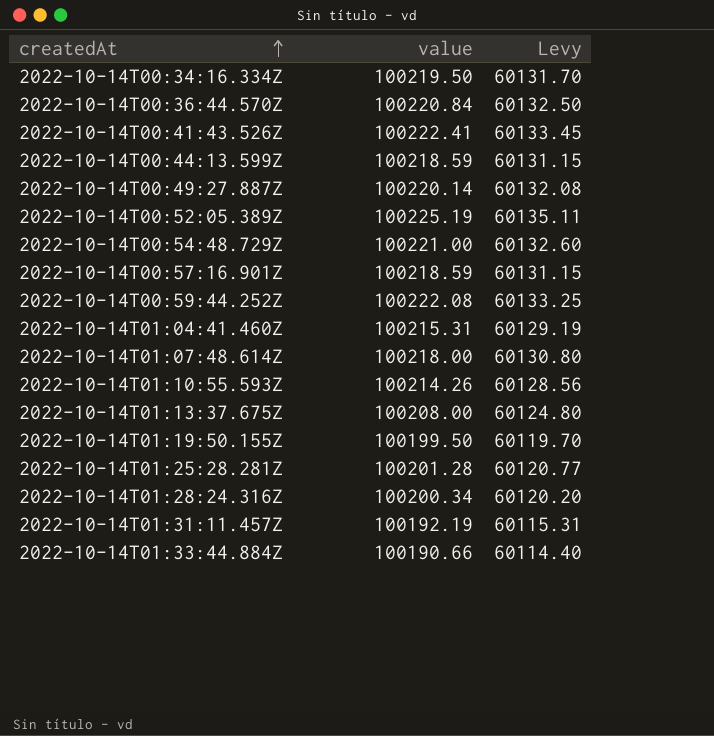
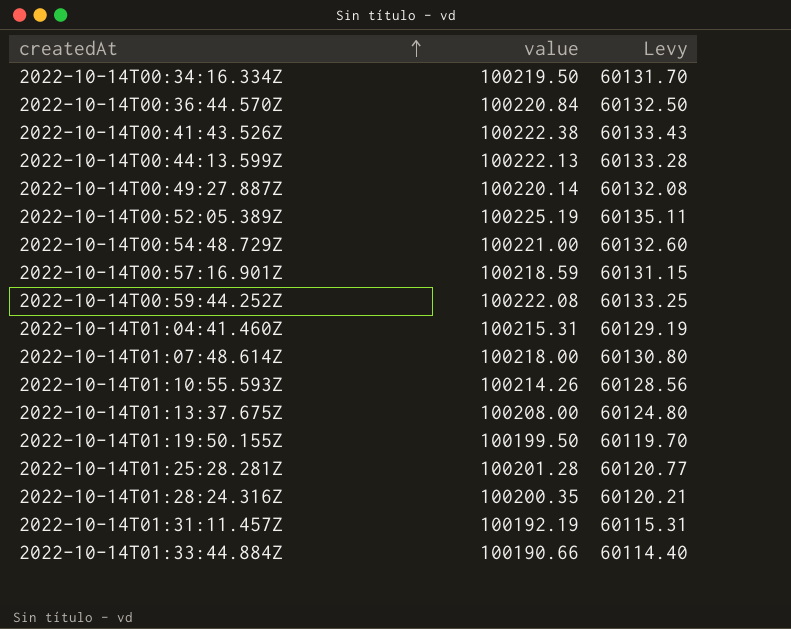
2022-10-14T00:41:43.526Z | value: 100222.41 -> 100222.38
2022-10-14T00:41:43.526Z | Levy: 60133.45 -> 60133.43
2022-10-14T00:44:13.599Z | value: 100218.59 -> 100222.13
2022-10-14T00:44:13.599Z | Levy: 60131.15 -> 60133.28
2022-10-14T01:28:24.316Z | value: 100200.34 -> 100200.35
2022-10-14T01:28:24.316Z | Levy: 60120.20 -> 60120.21

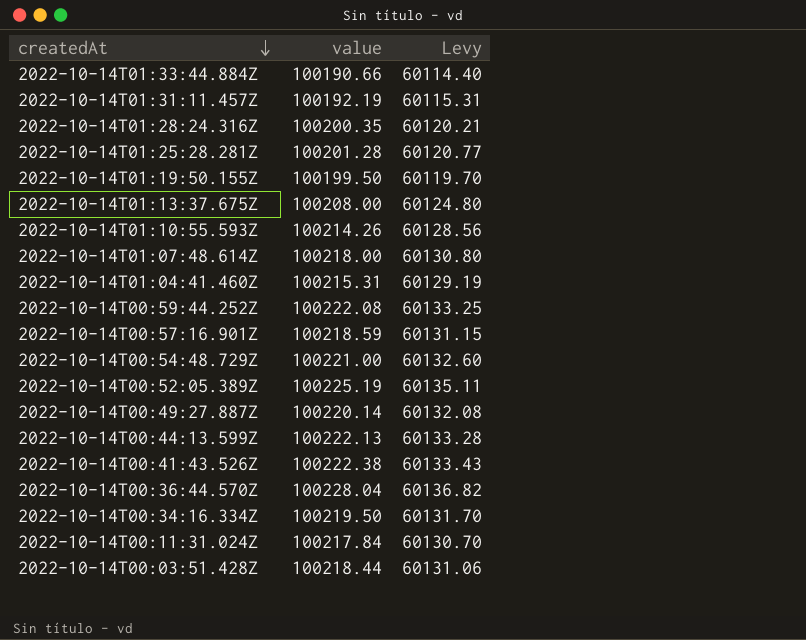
row order: createdAt ascending -> createdAt descending
2022-10-14T00:36:44.570Z | value: 100220.84 -> 100228.04
2022-10-14T00:36:44.570Z | Levy: 60132.50 -> 60136.82
row 2022-10-14T00:11:31.024Z: none -> 100217.84 | 60130.70
row 2022-10-14T00:03:51.428Z: none -> 100218.44 | 60131.06

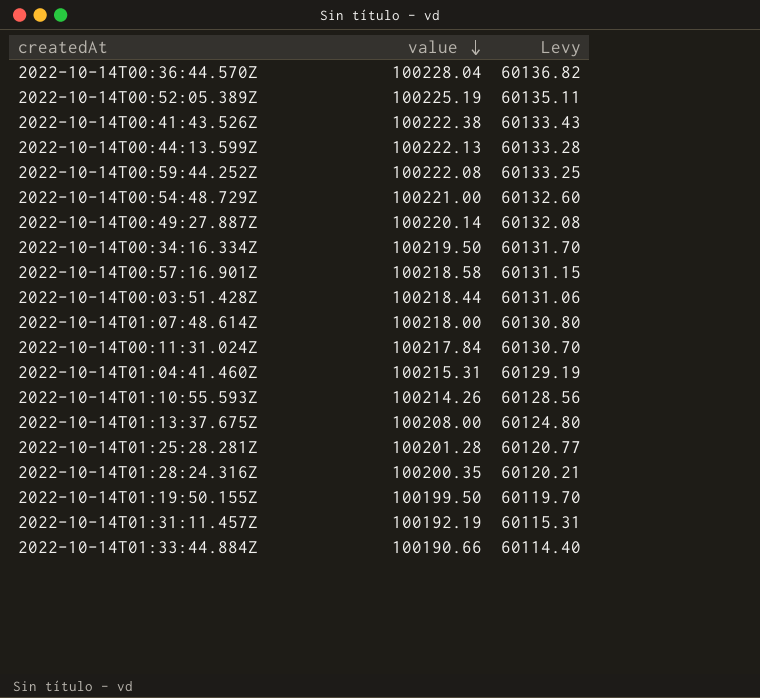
row order: createdAt descending -> value descending
2022-10-14T00:57:16.901Z | value: 100218.59 -> 100218.58

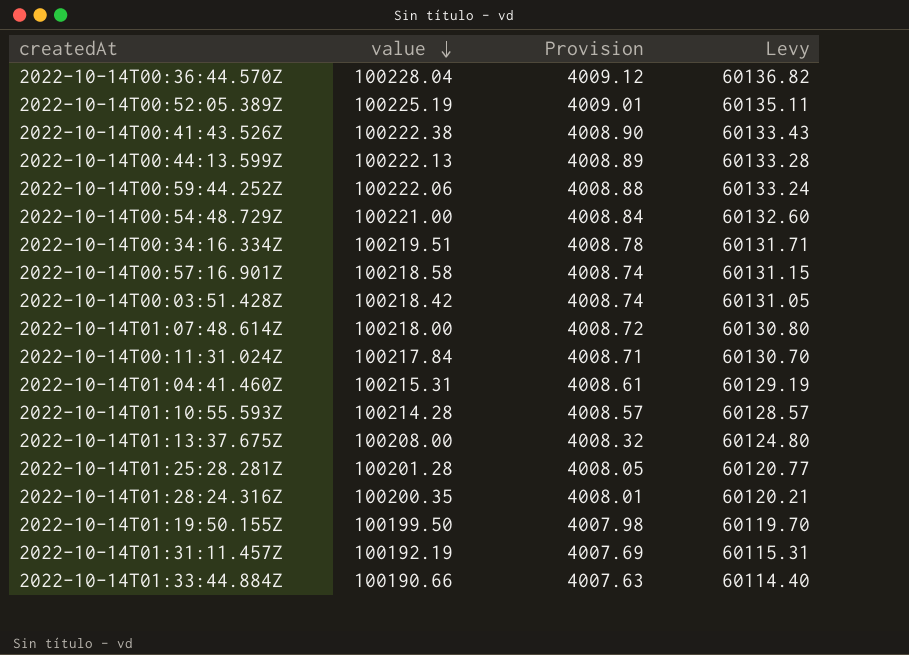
column Provision | formula: none -> [value] * 0.04
row 2022-10-14T00:49:27.887Z: 100220.14 | 60132.08 -> none
2022-10-14T00:59:44.252Z | value: 100222.08 -> 100222.06
2022-10-14T00:59:44.252Z | Levy: 60133.25 -> 60133.24
2022-10-14T00:34:16.334Z | value: 100219.50 -> 100219.51
2022-10-14T00:34:16.334Z | Levy: 60131.70 -> 60131.71
2022-10-14T00:03:51.428Z | value: 100218.44 -> 100218.42
2022-10-14T00:03:51.428Z | Levy: 60131.06 -> 60131.05
2022-10-14T01:10:55.593Z | value: 100214.26 -> 100214.28
2022-10-14T01:10:55.593Z | Levy: 60128.56 -> 60128.57

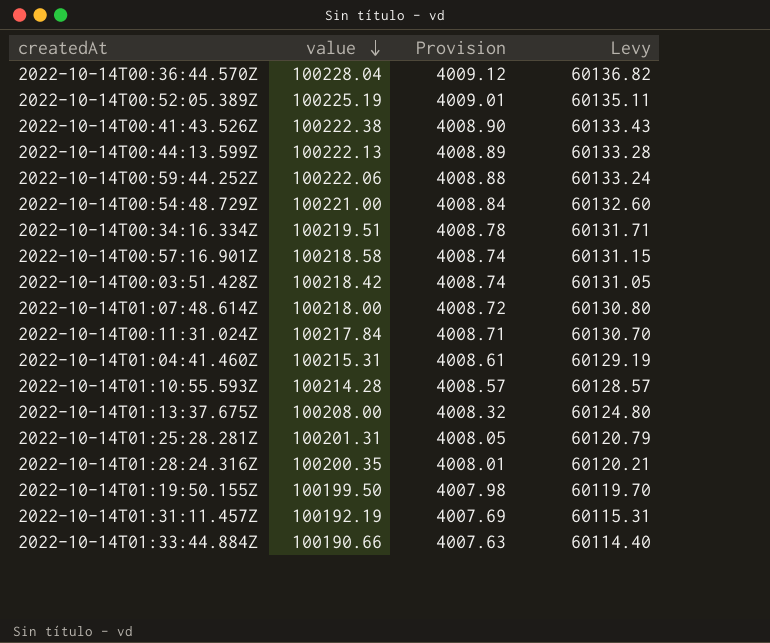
2022-10-14T01:25:28.281Z | value: 100201.28 -> 100201.31
2022-10-14T01:25:28.281Z | Levy: 60120.77 -> 60120.79

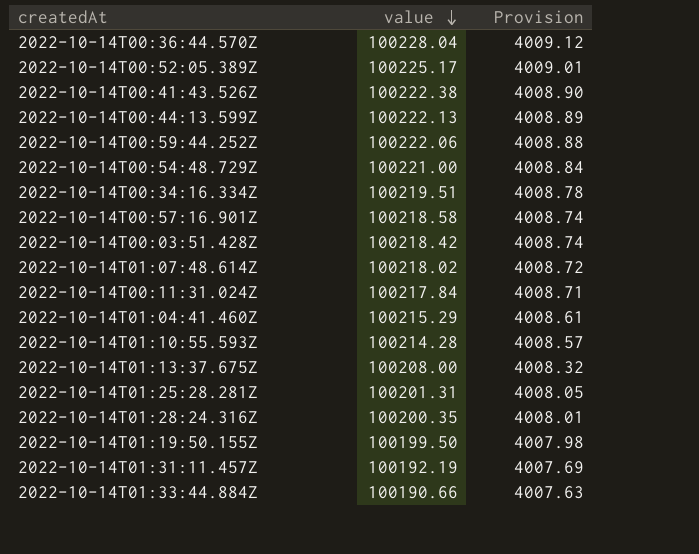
column Levy | formula: [value] * 0.6 -> none
2022-10-14T00:52:05.389Z | value: 100225.19 -> 100225.17
2022-10-14T01:07:48.614Z | value: 100218.00 -> 100218.02
2022-10-14T01:04:41.460Z | value: 100215.31 -> 100215.29

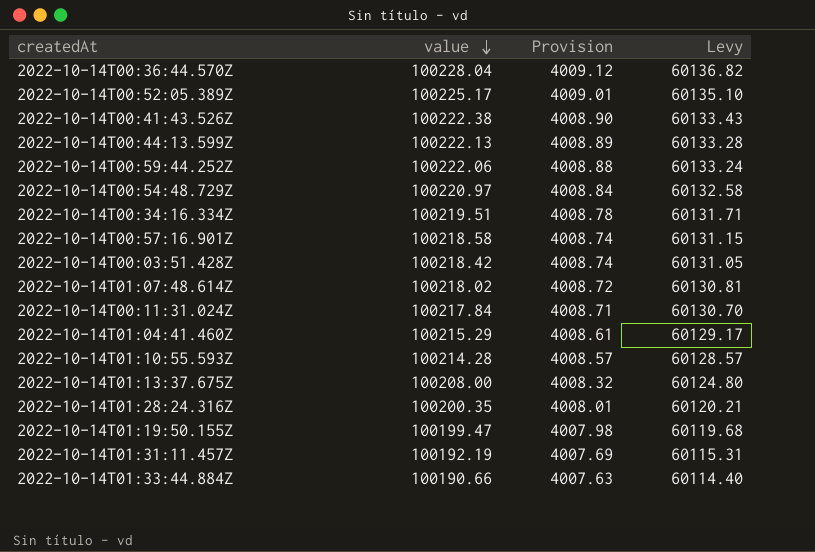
column Levy | formula: none -> [value] * 0.6
row 2022-10-14T01:25:28.281Z: 100201.31 | 4008.05 -> none
2022-10-14T00:54:48.729Z | value: 100221.00 -> 100220.97
2022-10-14T01:19:50.155Z | value: 100199.50 -> 100199.47

